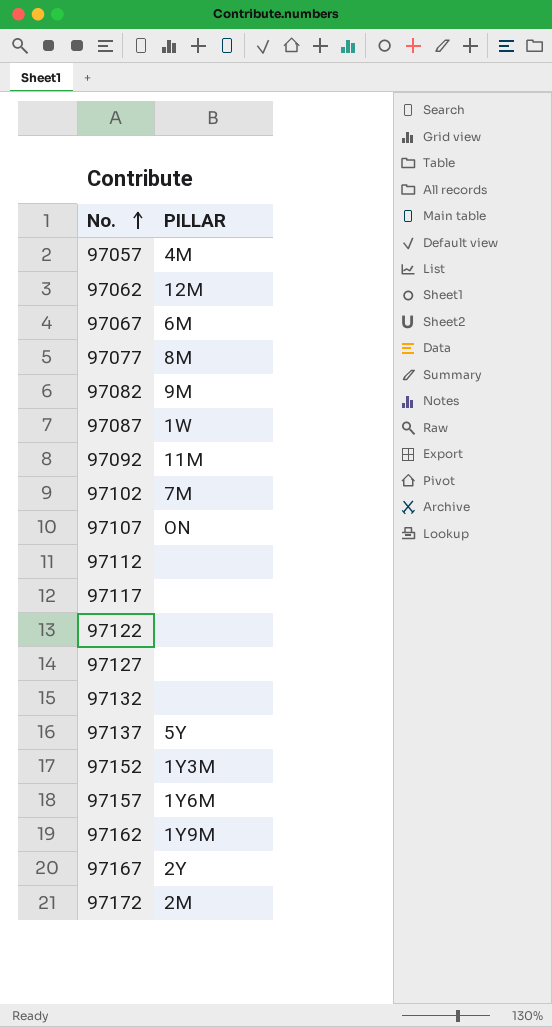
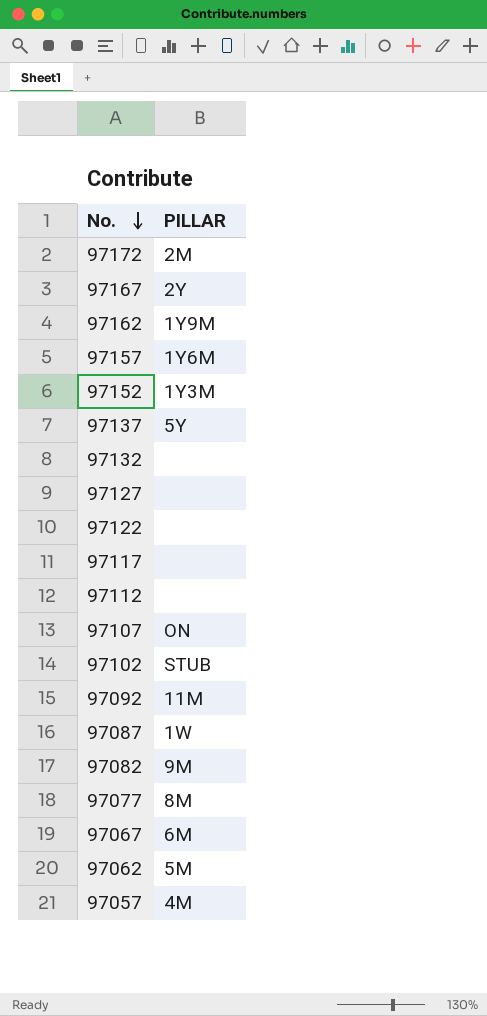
row order: No. ascending -> No. descending
97102 | PILLAR: 7M -> STUB
97062 | PILLAR: 12M -> 5M

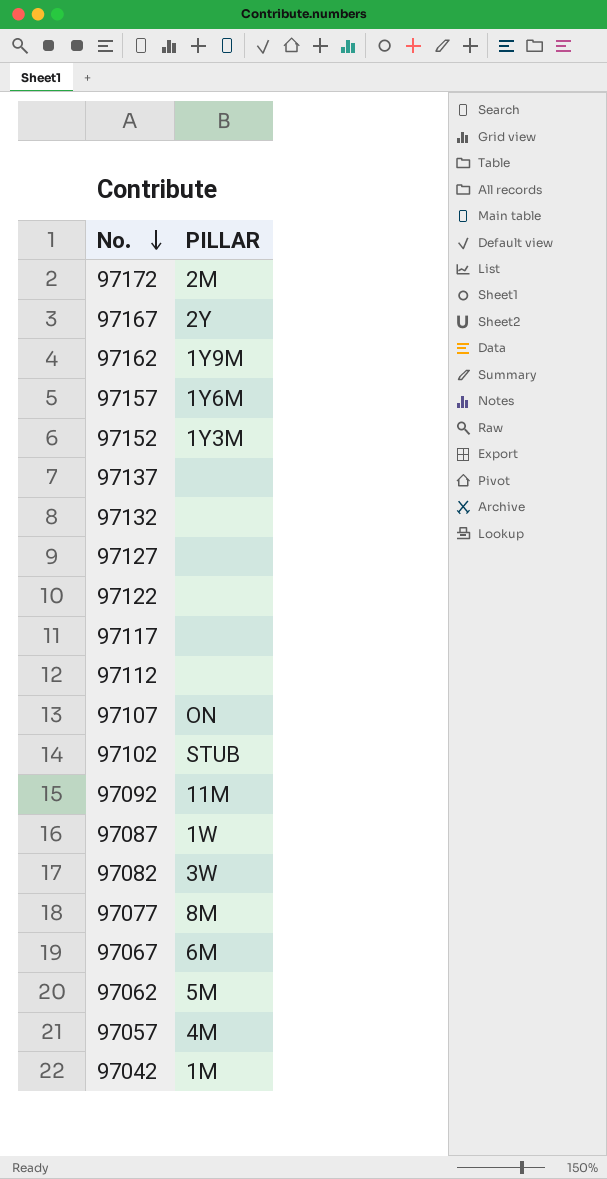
97137 | PILLAR: 5Y -> none
97082 | PILLAR: 9M -> 3W
row 97042: none -> 1M

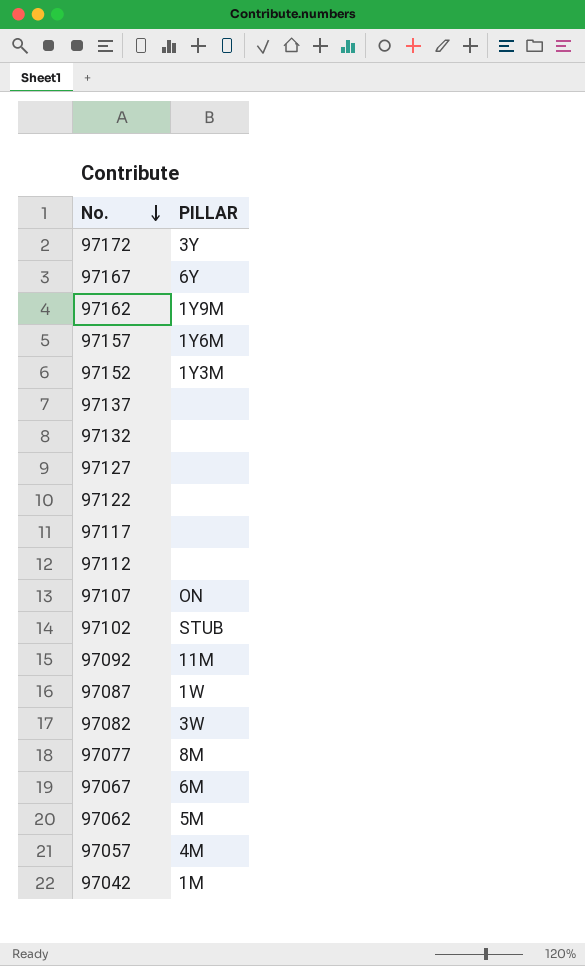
97172 | PILLAR: 2M -> 3Y
97167 | PILLAR: 2Y -> 6Y

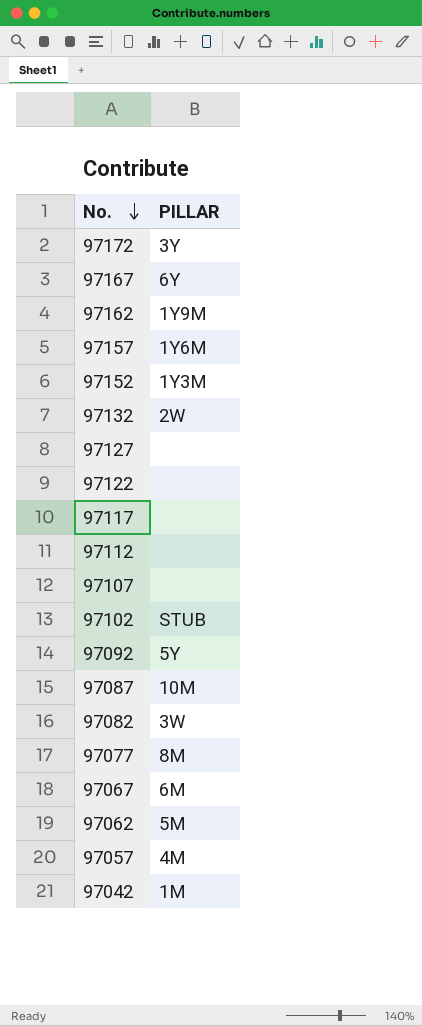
row 97137: none -> none
97132 | PILLAR: none -> 2W
97107 | PILLAR: ON -> none
97092 | PILLAR: 11M -> 5Y
97087 | PILLAR: 1W -> 10M

